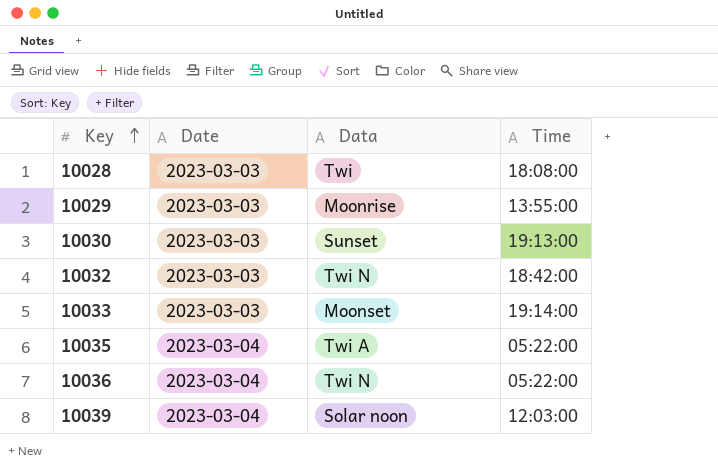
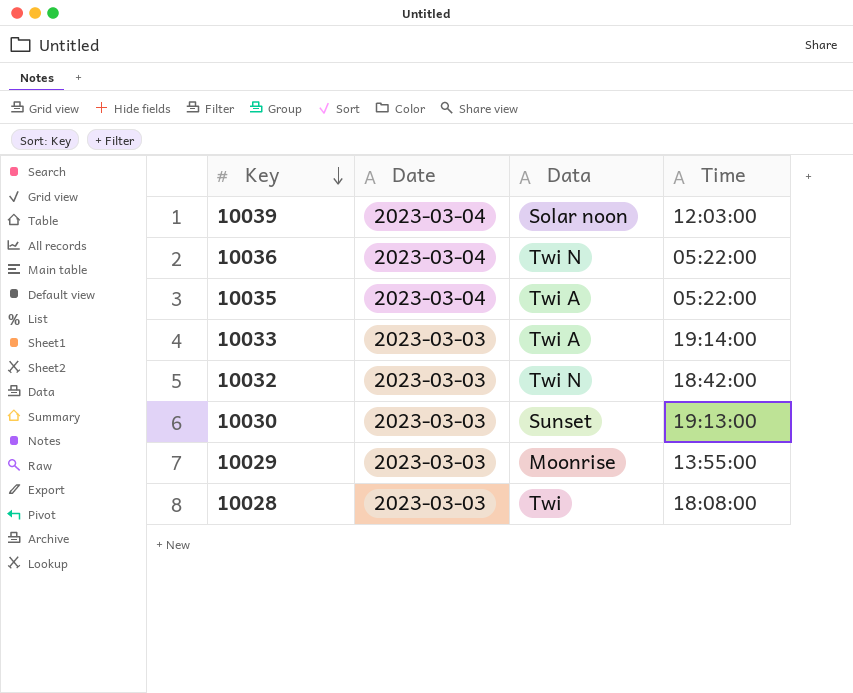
row order: Key ascending -> Key descending
10033 | Data: Moonset -> Twi A

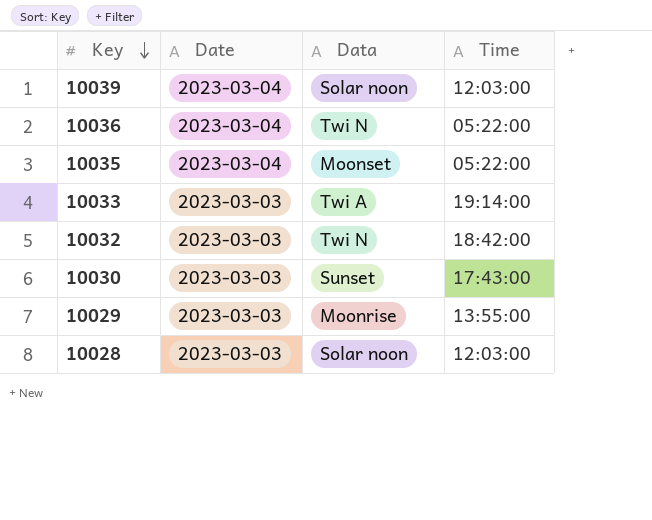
10035 | Data: Twi A -> Moonset
10030 | Time: 19:13:00 -> 17:43:00
10028 | Data: Twi -> Solar noon
10028 | Time: 18:08:00 -> 12:03:00

